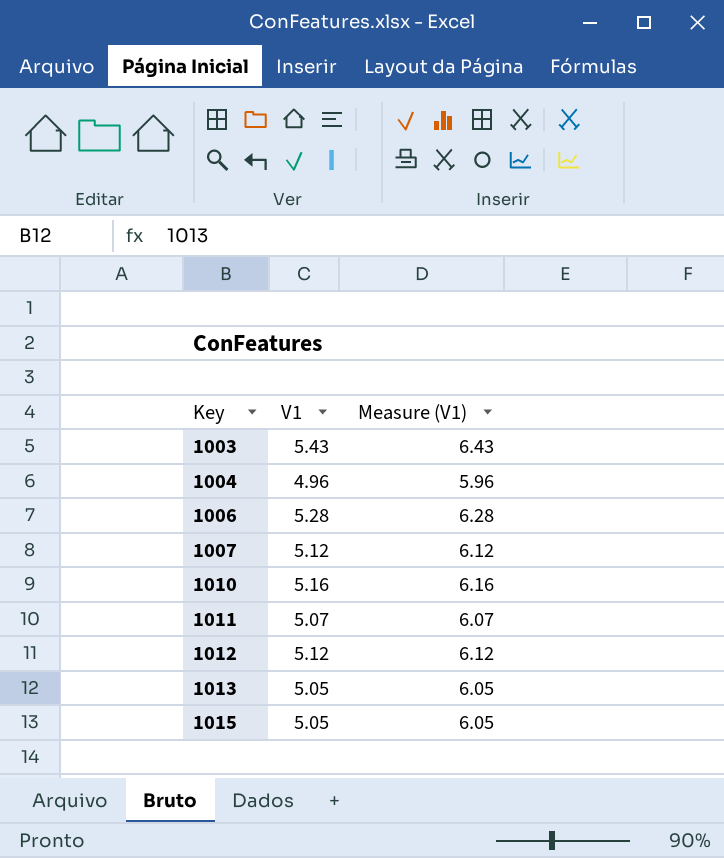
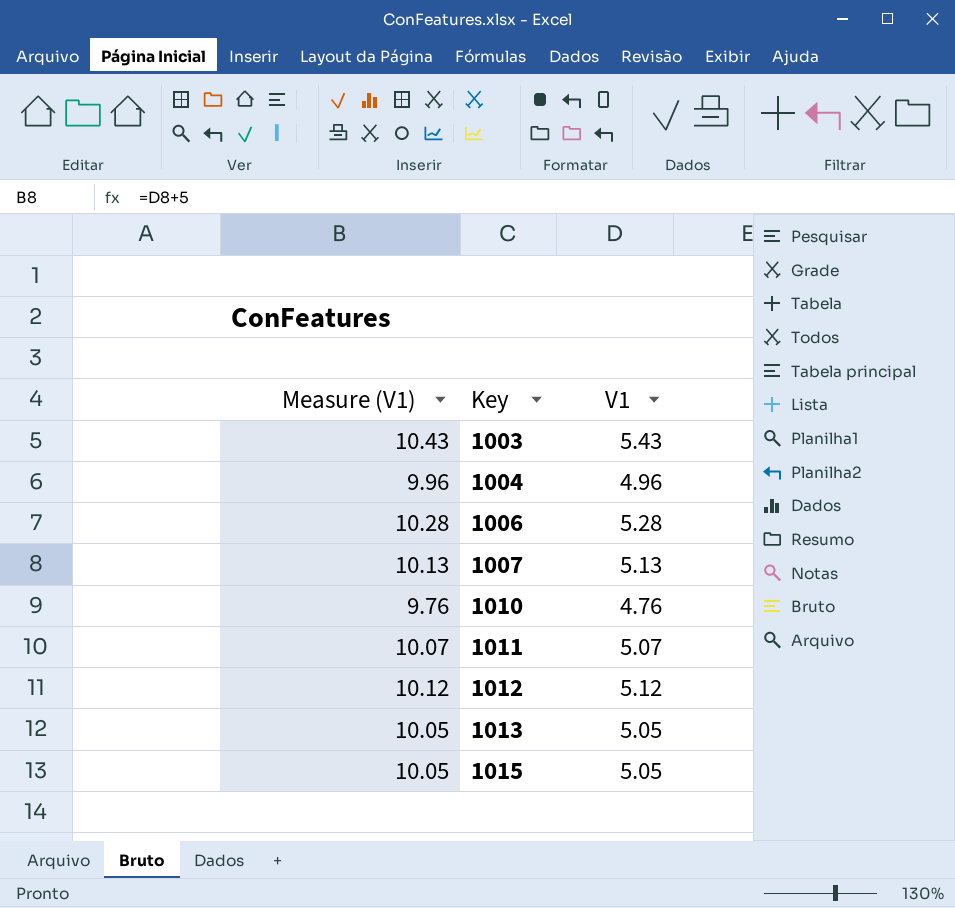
column Measure (V1) | formula: [V1] + 1 -> [V1] + 5
column Measure (V1) | position: 3 -> 1
1007 | V1: 5.12 -> 5.13
1010 | V1: 5.16 -> 4.76

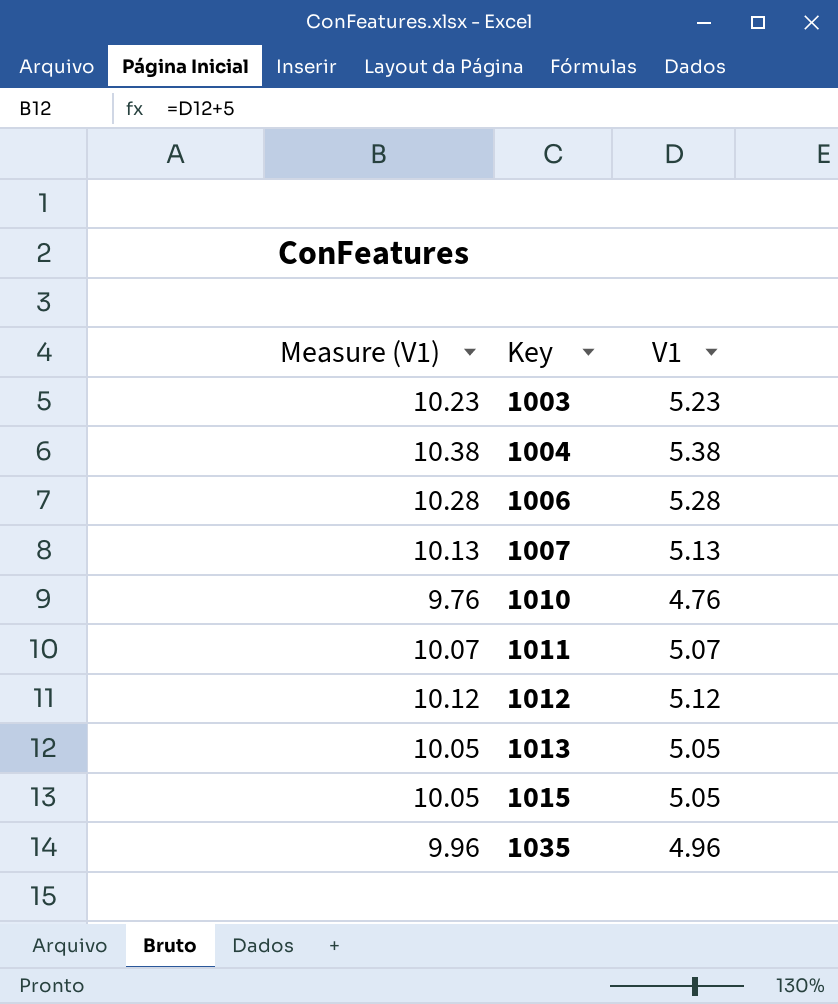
1003 | Measure (V1): 10.43 -> 10.23
1003 | V1: 5.43 -> 5.23
1004 | Measure (V1): 9.96 -> 10.38
1004 | V1: 4.96 -> 5.38
row 1035: none -> 9.96 | 4.96

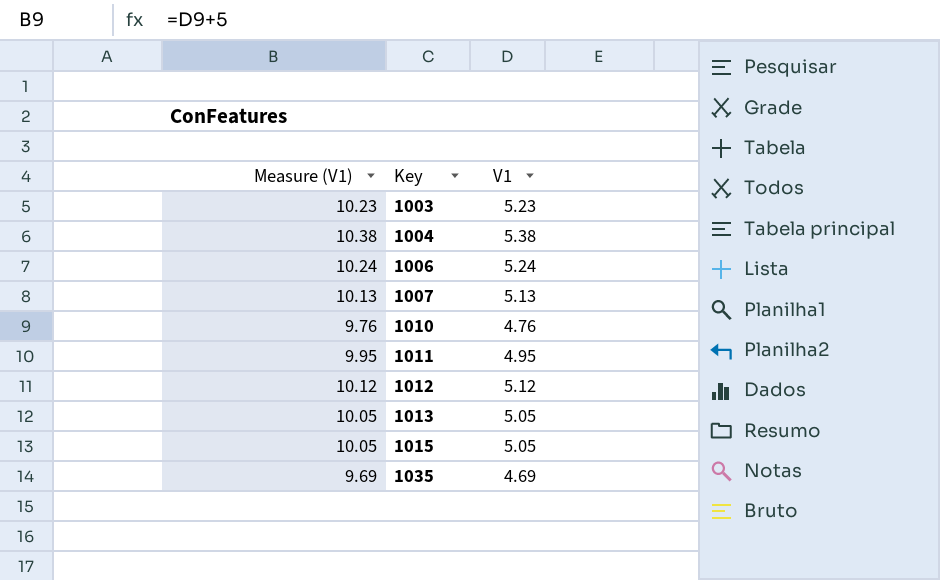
1006 | Measure (V1): 10.28 -> 10.24
1006 | V1: 5.28 -> 5.24
1011 | Measure (V1): 10.07 -> 9.95
1011 | V1: 5.07 -> 4.95
1035 | Measure (V1): 9.96 -> 9.69
1035 | V1: 4.96 -> 4.69

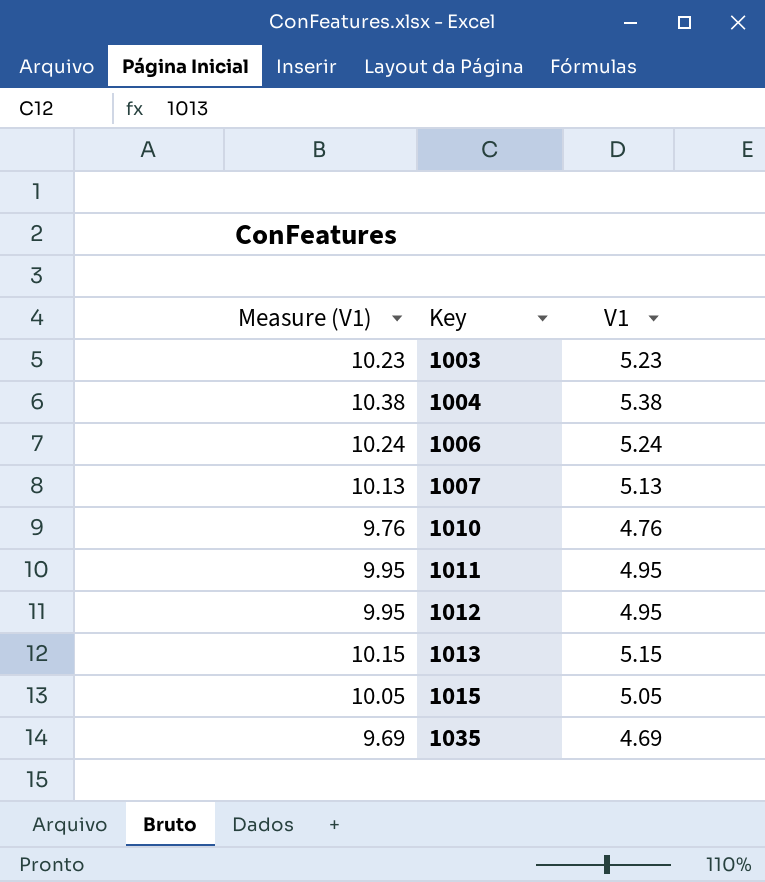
1012 | Measure (V1): 10.12 -> 9.95
1012 | V1: 5.12 -> 4.95
1013 | Measure (V1): 10.05 -> 10.15
1013 | V1: 5.05 -> 5.15

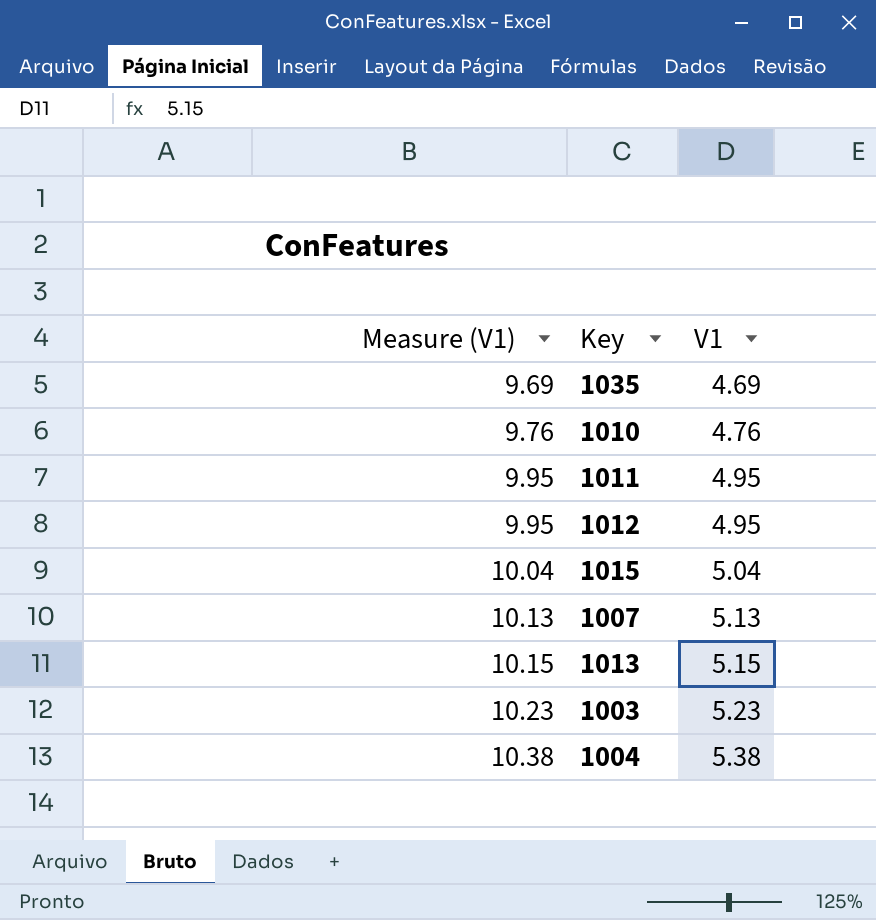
row order: Key ascending -> Measure (V1) ascending
row 1006: 10.24 | 5.24 -> none
1015 | Measure (V1): 10.05 -> 10.04
1015 | V1: 5.05 -> 5.04

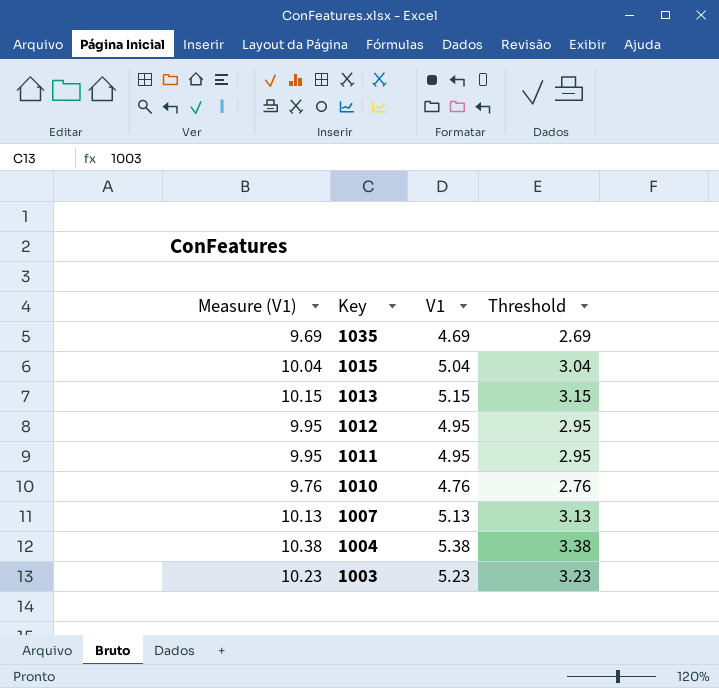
row order: Measure (V1) ascending -> Key descending
column Threshold | formula: none -> [V1] - 2

